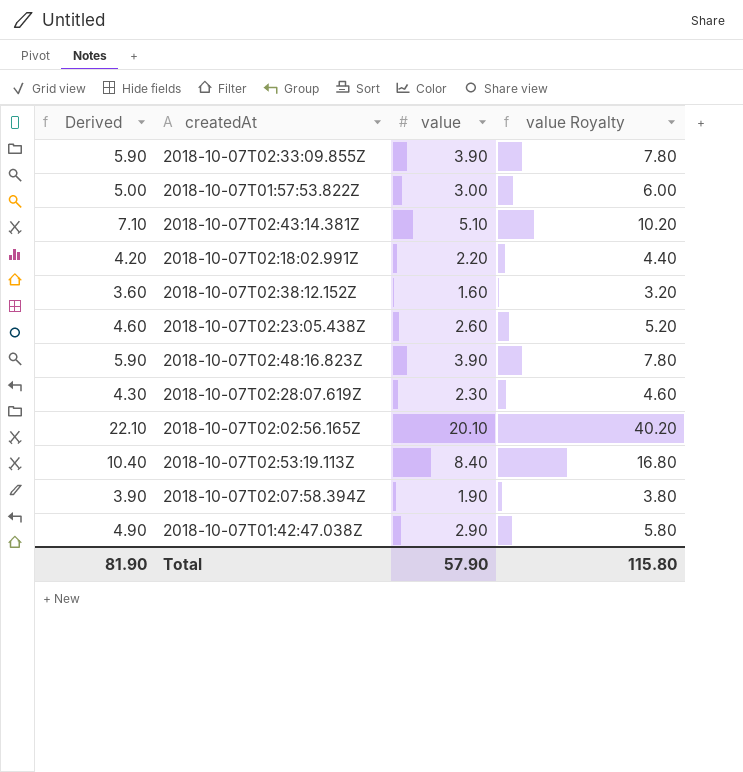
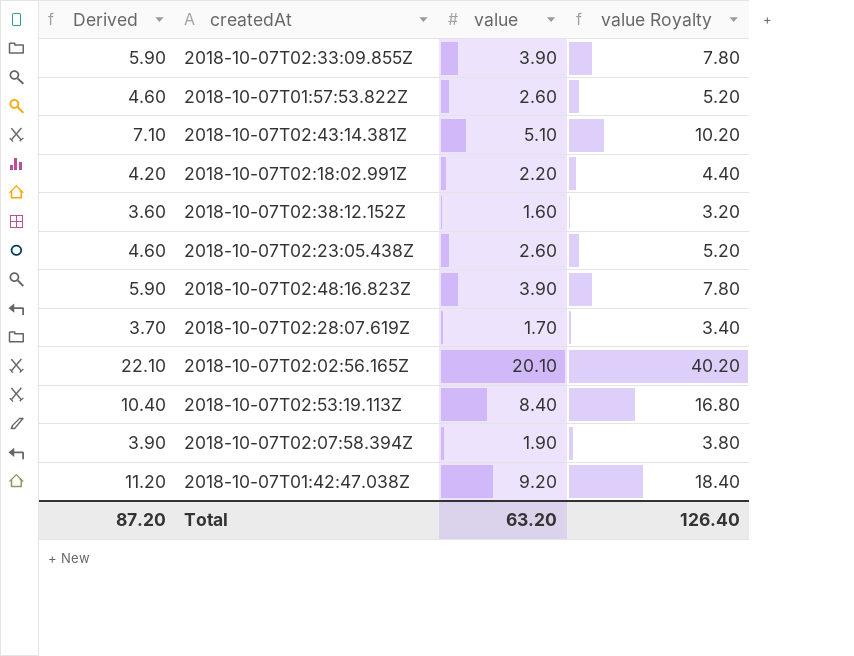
2018-10-07T01:57:53.822Z | Derived: 5.00 -> 4.60
2018-10-07T01:57:53.822Z | value: 3.00 -> 2.60
2018-10-07T01:57:53.822Z | value Royalty: 6.00 -> 5.20
2018-10-07T02:28:07.619Z | Derived: 4.30 -> 3.70
2018-10-07T02:28:07.619Z | value: 2.30 -> 1.70
2018-10-07T02:28:07.619Z | value Royalty: 4.60 -> 3.40
2018-10-07T01:42:47.038Z | Derived: 4.90 -> 11.20
2018-10-07T01:42:47.038Z | value: 2.90 -> 9.20
2018-10-07T01:42:47.038Z | value Royalty: 5.80 -> 18.40
Total | Derived: 81.90 -> 87.20
Total | value: 57.90 -> 63.20
Total | value Royalty: 115.80 -> 126.40

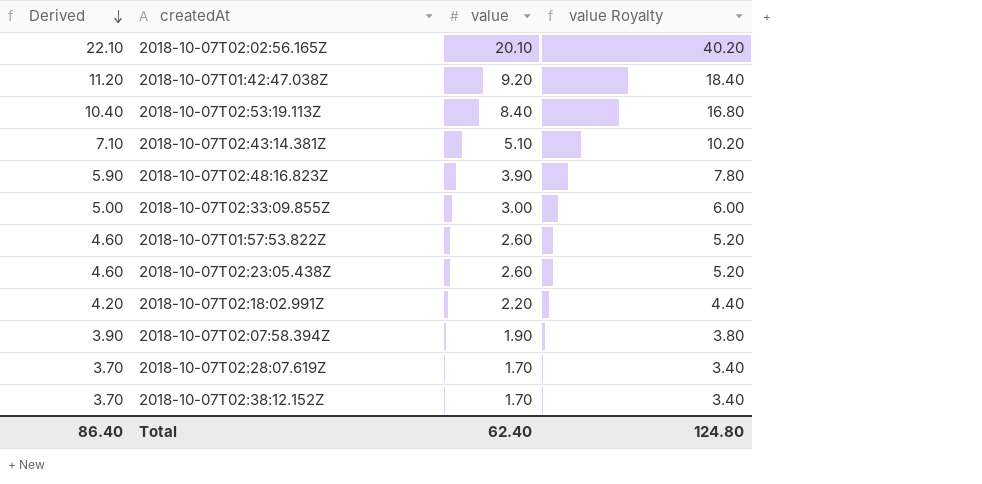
row order: none -> Derived descending
2018-10-07T02:33:09.855Z | Derived: 5.90 -> 5.00
2018-10-07T02:33:09.855Z | value: 3.90 -> 3.00
2018-10-07T02:33:09.855Z | value Royalty: 7.80 -> 6.00
2018-10-07T02:38:12.152Z | Derived: 3.60 -> 3.70
2018-10-07T02:38:12.152Z | value: 1.60 -> 1.70
2018-10-07T02:38:12.152Z | value Royalty: 3.20 -> 3.40
Total | Derived: 87.20 -> 86.40
Total | value: 63.20 -> 62.40
Total | value Royalty: 126.40 -> 124.80

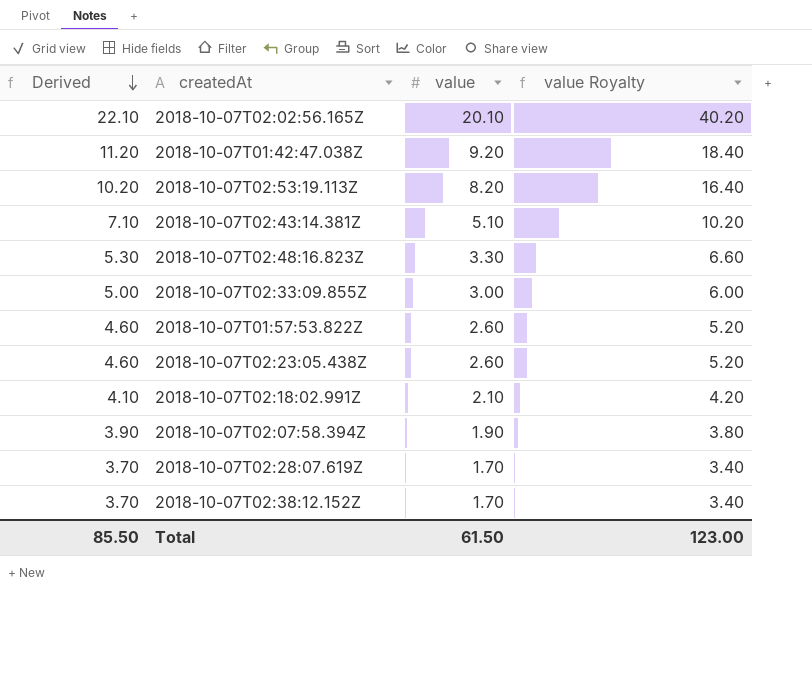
2018-10-07T02:53:19.113Z | Derived: 10.40 -> 10.20
2018-10-07T02:53:19.113Z | value: 8.40 -> 8.20
2018-10-07T02:53:19.113Z | value Royalty: 16.80 -> 16.40
2018-10-07T02:48:16.823Z | Derived: 5.90 -> 5.30
2018-10-07T02:48:16.823Z | value: 3.90 -> 3.30
2018-10-07T02:48:16.823Z | value Royalty: 7.80 -> 6.60
2018-10-07T02:18:02.991Z | Derived: 4.20 -> 4.10
2018-10-07T02:18:02.991Z | value: 2.20 -> 2.10
2018-10-07T02:18:02.991Z | value Royalty: 4.40 -> 4.20
Total | Derived: 86.40 -> 85.50
Total | value: 62.40 -> 61.50
Total | value Royalty: 124.80 -> 123.00

